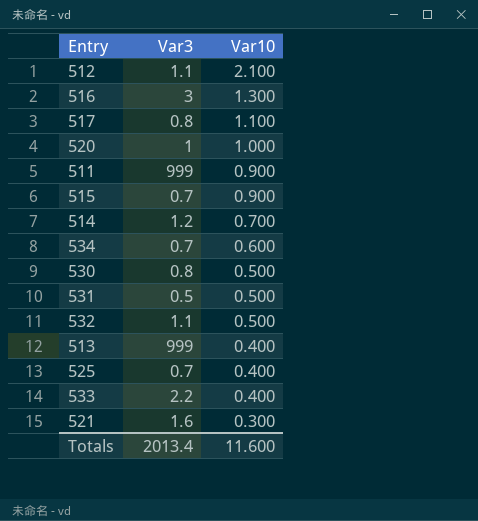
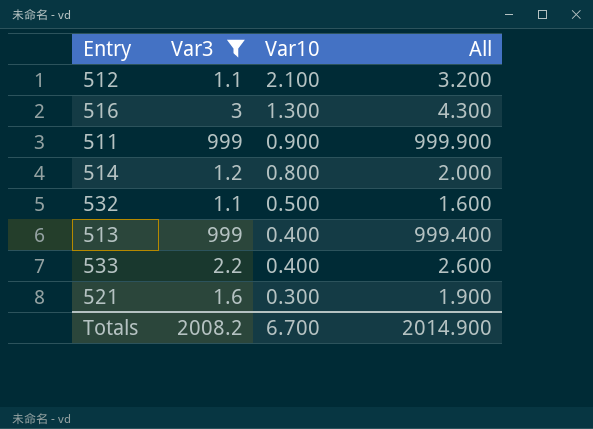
filter: none -> Var3 >= 1.1
column All | formula: none -> [Var3] + [Var10]
514 | Var10: 0.700 -> 0.800
Totals | Var3: 2013.4 -> 2008.2
Totals | Var10: 11.600 -> 6.700

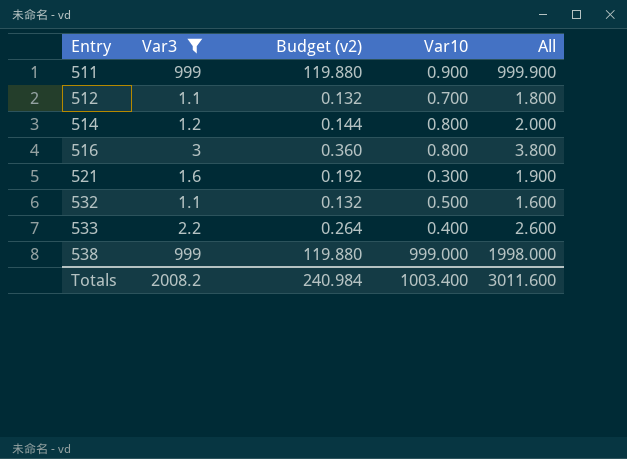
row order: Var10 descending -> Entry ascending
column Budget (v2) | formula: none -> [Var3] * 0.12
row 513: 999 | 0.400 | 999.400 -> none
512 | Var10: 2.100 -> 0.700
512 | All: 3.200 -> 1.800
516 | Var10: 1.300 -> 0.800
516 | All: 4.300 -> 3.800
row 538: none -> 999 | 119.880 | 999.000 | 1998.000
Totals | Var10: 6.700 -> 1003.400
Totals | All: 2014.900 -> 3011.600

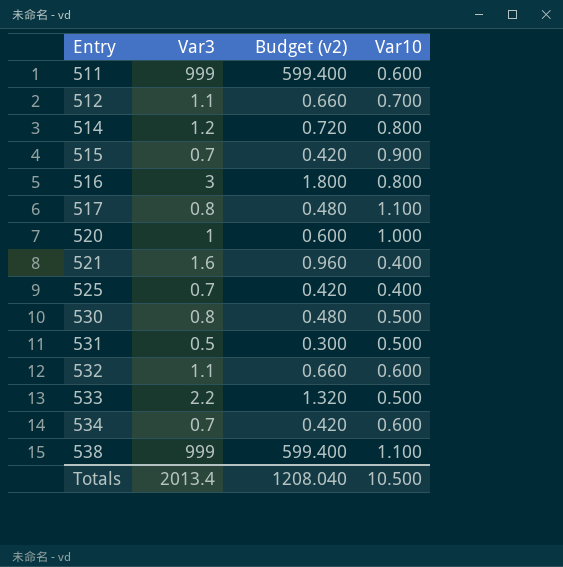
filter: Var3 >= 1.1 -> none
column All | formula: [Var3] + [Var10] -> none
column Budget (v2) | formula: [Var3] * 0.12 -> [Var3] * 0.6
511 | Var10: 0.900 -> 0.600
521 | Var10: 0.300 -> 0.400
532 | Var10: 0.500 -> 0.600
533 | Var10: 0.400 -> 0.500
538 | Var10: 999.000 -> 1.100
Totals | Var3: 2008.2 -> 2013.4
Totals | Budget (v2): 240.984 -> 1208.040
Totals | Var10: 1003.400 -> 10.500

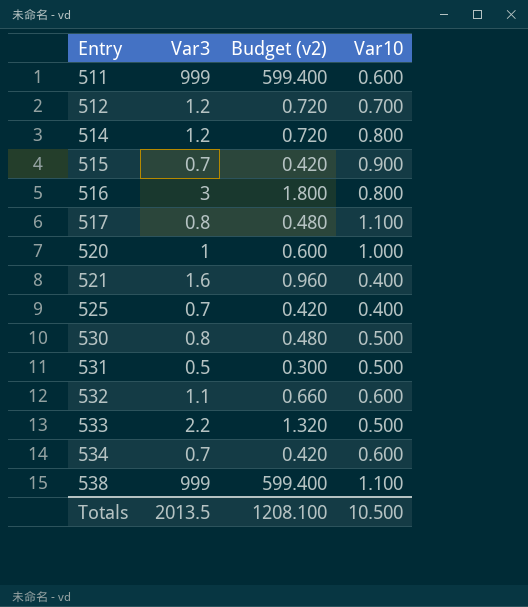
512 | Var3: 1.1 -> 1.2
512 | Budget (v2): 0.660 -> 0.720
Totals | Var3: 2013.4 -> 2013.5
Totals | Budget (v2): 1208.040 -> 1208.100

